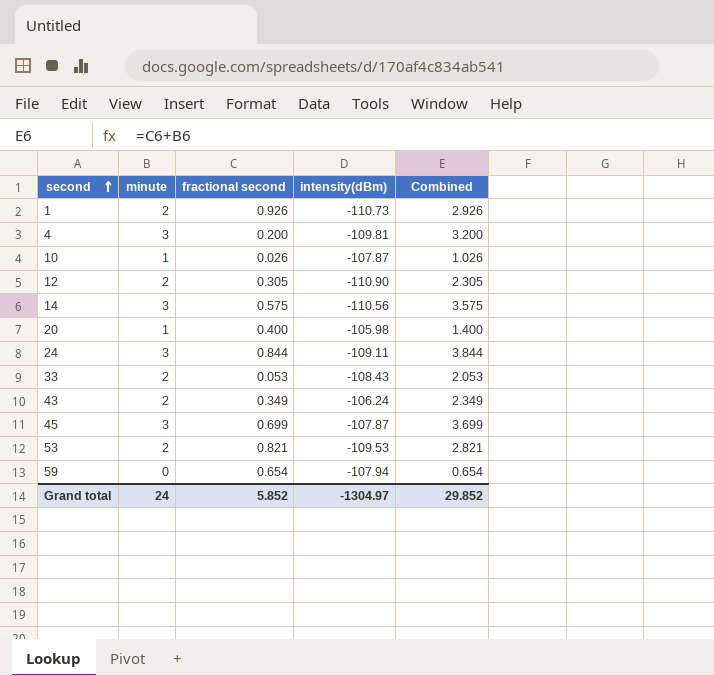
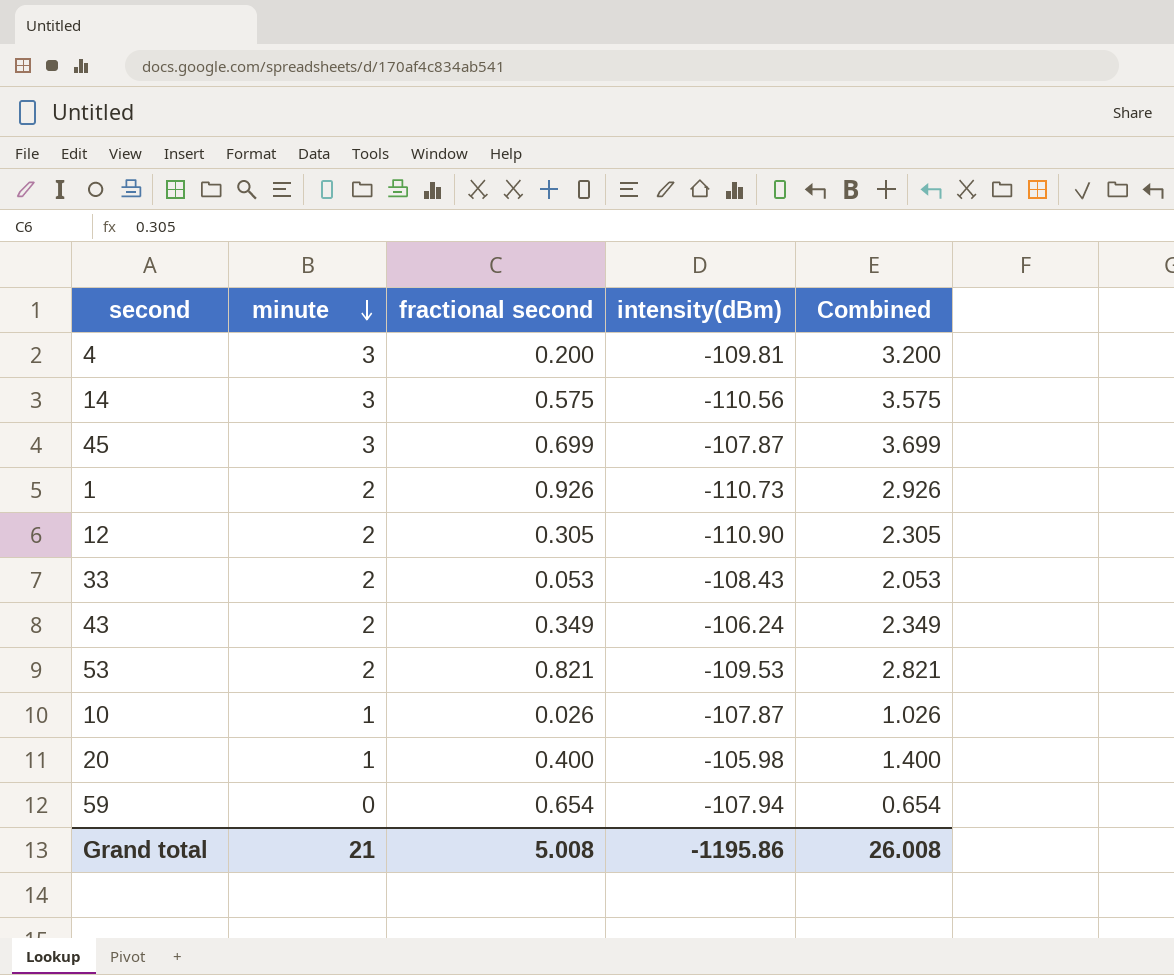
row order: second ascending -> minute descending
row 24: 3 | 0.844 | -109.11 | 3.844 -> none
Grand total | minute: 24 -> 21
Grand total | fractional second: 5.852 -> 5.008
Grand total | intensity(dBm): -1304.97 -> -1195.86
Grand total | Combined: 29.852 -> 26.008

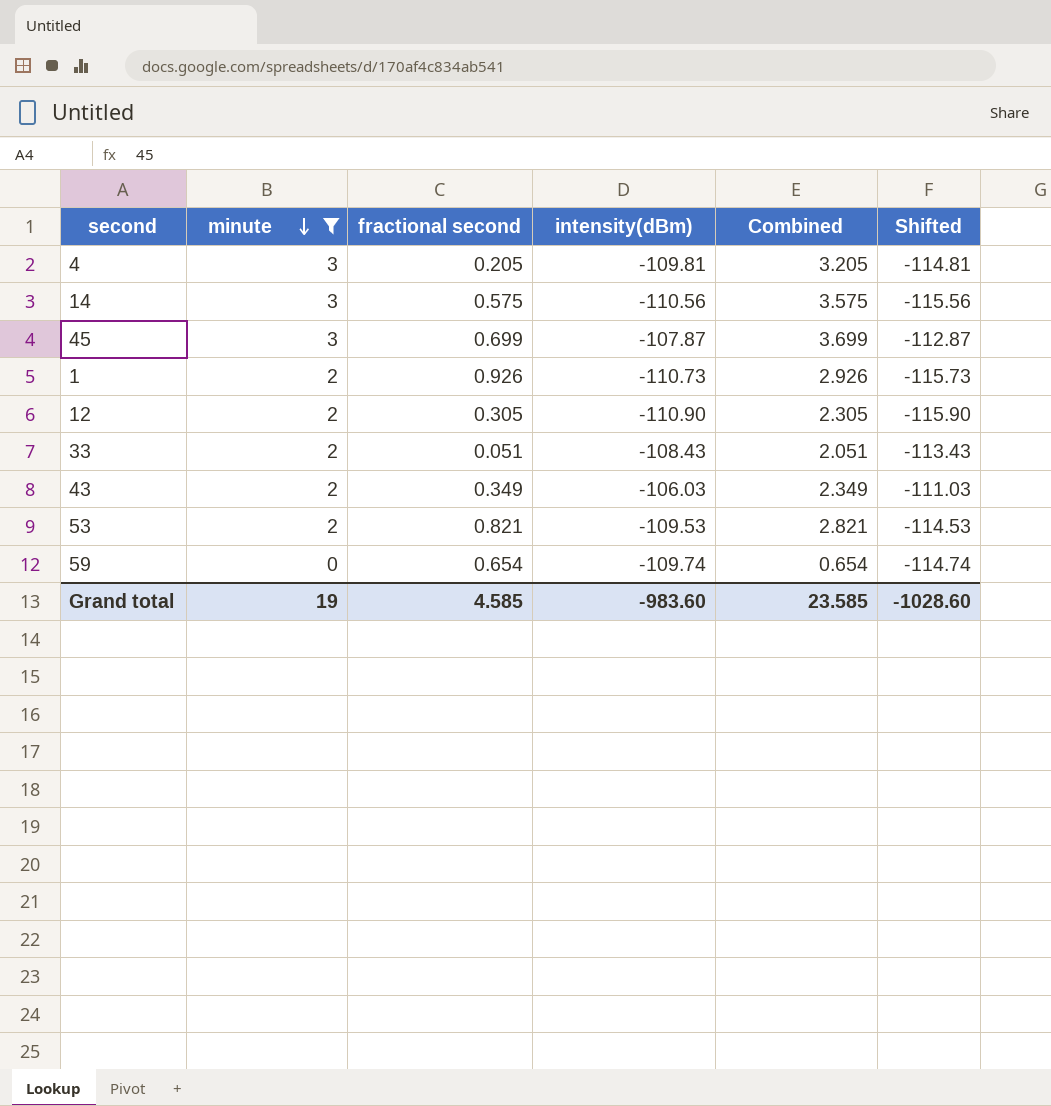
filter: none -> minute != 1
column Shifted | formula: none -> [intensity(dBm)] - 5
4 | fractional second: 0.200 -> 0.205
4 | Combined: 3.200 -> 3.205
33 | fractional second: 0.053 -> 0.051
33 | Combined: 2.053 -> 2.051
43 | intensity(dBm): -106.24 -> -106.03
59 | intensity(dBm): -107.94 -> -109.74
Grand total | minute: 21 -> 19
Grand total | fractional second: 5.008 -> 4.585
Grand total | intensity(dBm): -1195.86 -> -983.60
Grand total | Combined: 26.008 -> 23.585

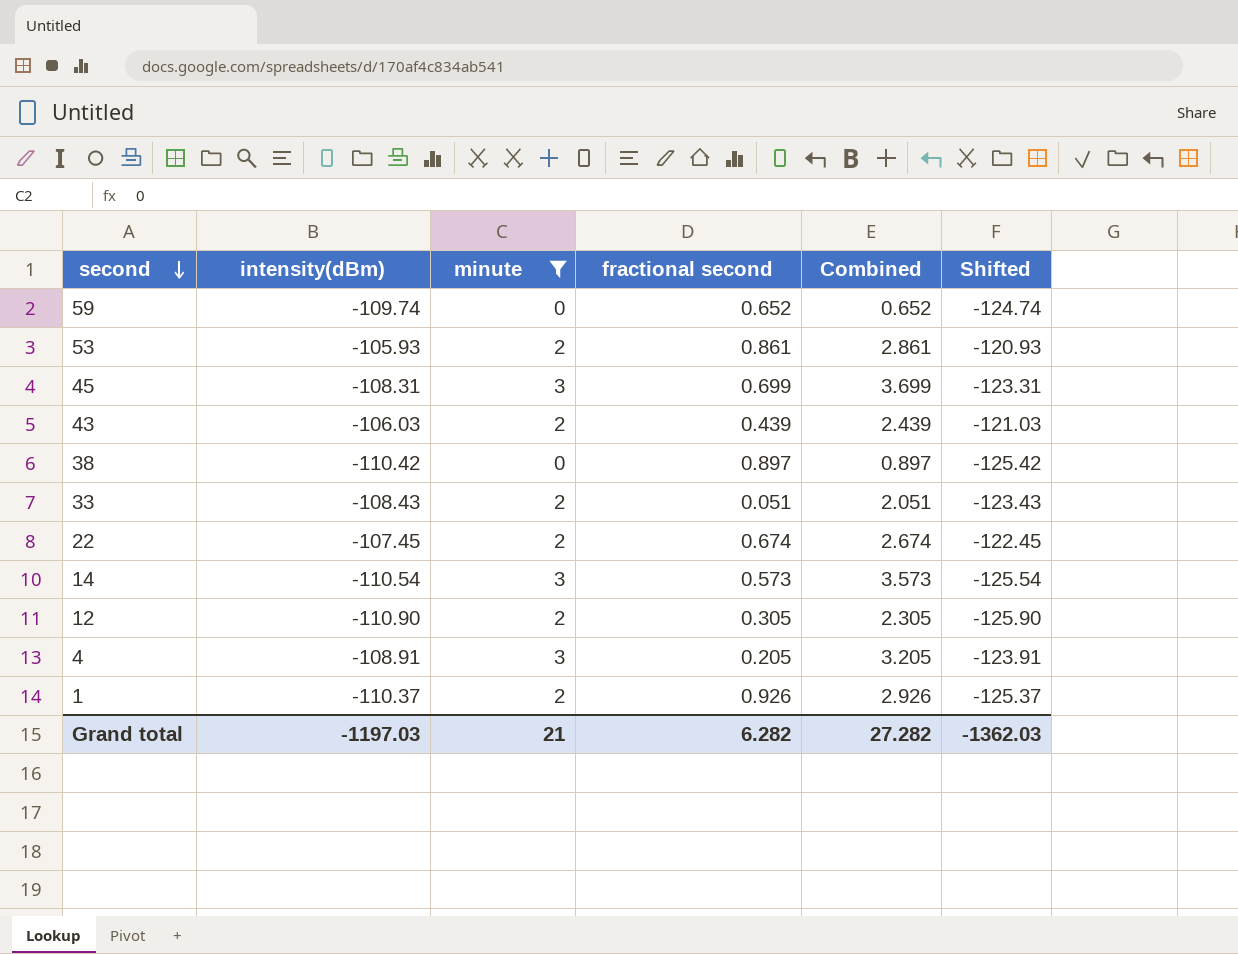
row order: minute descending -> second descending
column intensity(dBm) | position: 4 -> 2
column Shifted | formula: [intensity(dBm)] - 5 -> [intensity(dBm)] - 15
59 | fractional second: 0.654 -> 0.652
59 | Combined: 0.654 -> 0.652
53 | intensity(dBm): -109.53 -> -105.93
53 | fractional second: 0.821 -> 0.861
53 | Combined: 2.821 -> 2.861
45 | intensity(dBm): -107.87 -> -108.31
43 | fractional second: 0.349 -> 0.439
43 | Combined: 2.349 -> 2.439
row 38: none -> -110.42 | 0 | 0.897 | 0.897 | -125.42
row 22: none -> -107.45 | 2 | 0.674 | 2.674 | -122.45
14 | intensity(dBm): -110.56 -> -110.54
14 | fractional second: 0.575 -> 0.573
14 | Combined: 3.575 -> 3.573
4 | intensity(dBm): -109.81 -> -108.91
1 | intensity(dBm): -110.73 -> -110.37
Grand total | intensity(dBm): -983.60 -> -1197.03
Grand total | minute: 19 -> 21
Grand total | fractional second: 4.585 -> 6.282
Grand total | Combined: 23.585 -> 27.282
Grand total | Shifted: -1028.60 -> -1362.03

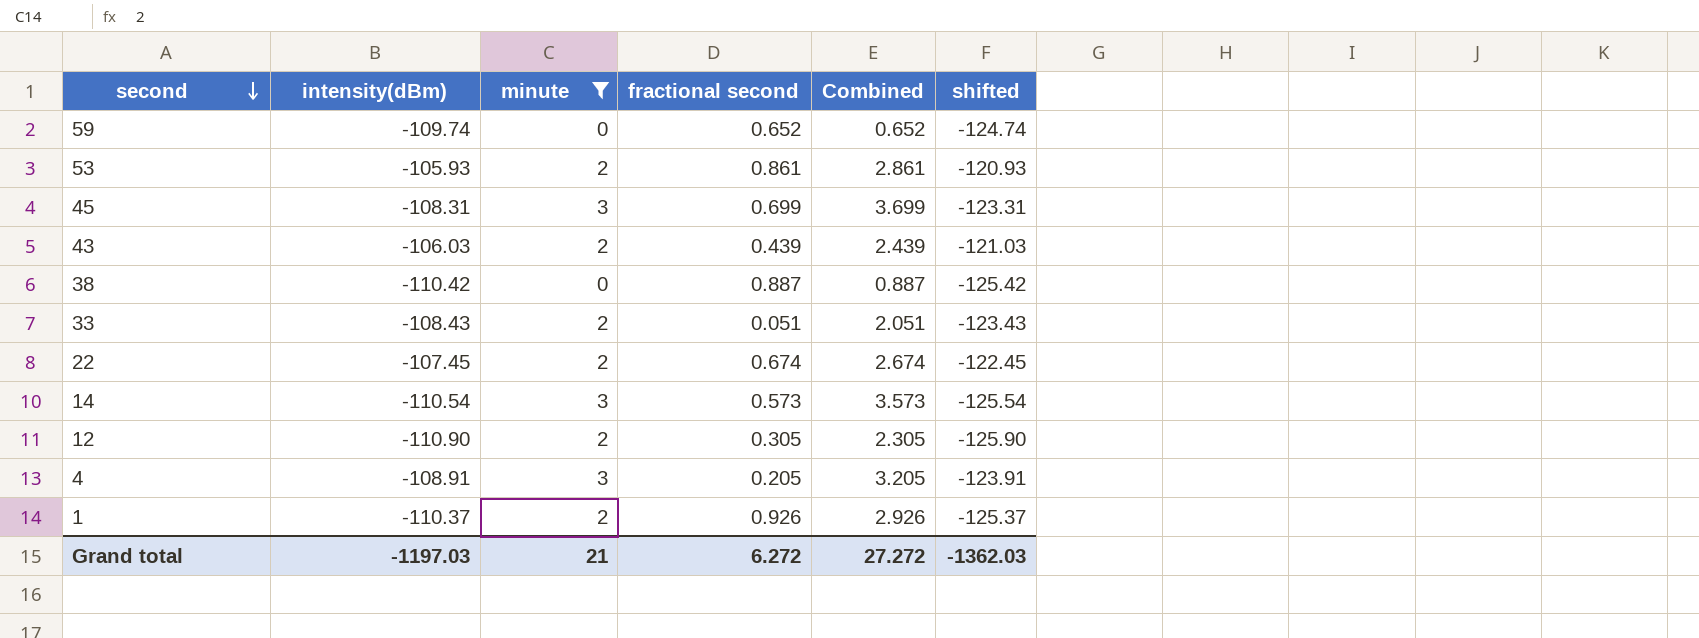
column name: Shifted -> shifted
38 | fractional second: 0.897 -> 0.887
38 | Combined: 0.897 -> 0.887
Grand total | fractional second: 6.282 -> 6.272
Grand total | Combined: 27.282 -> 27.272

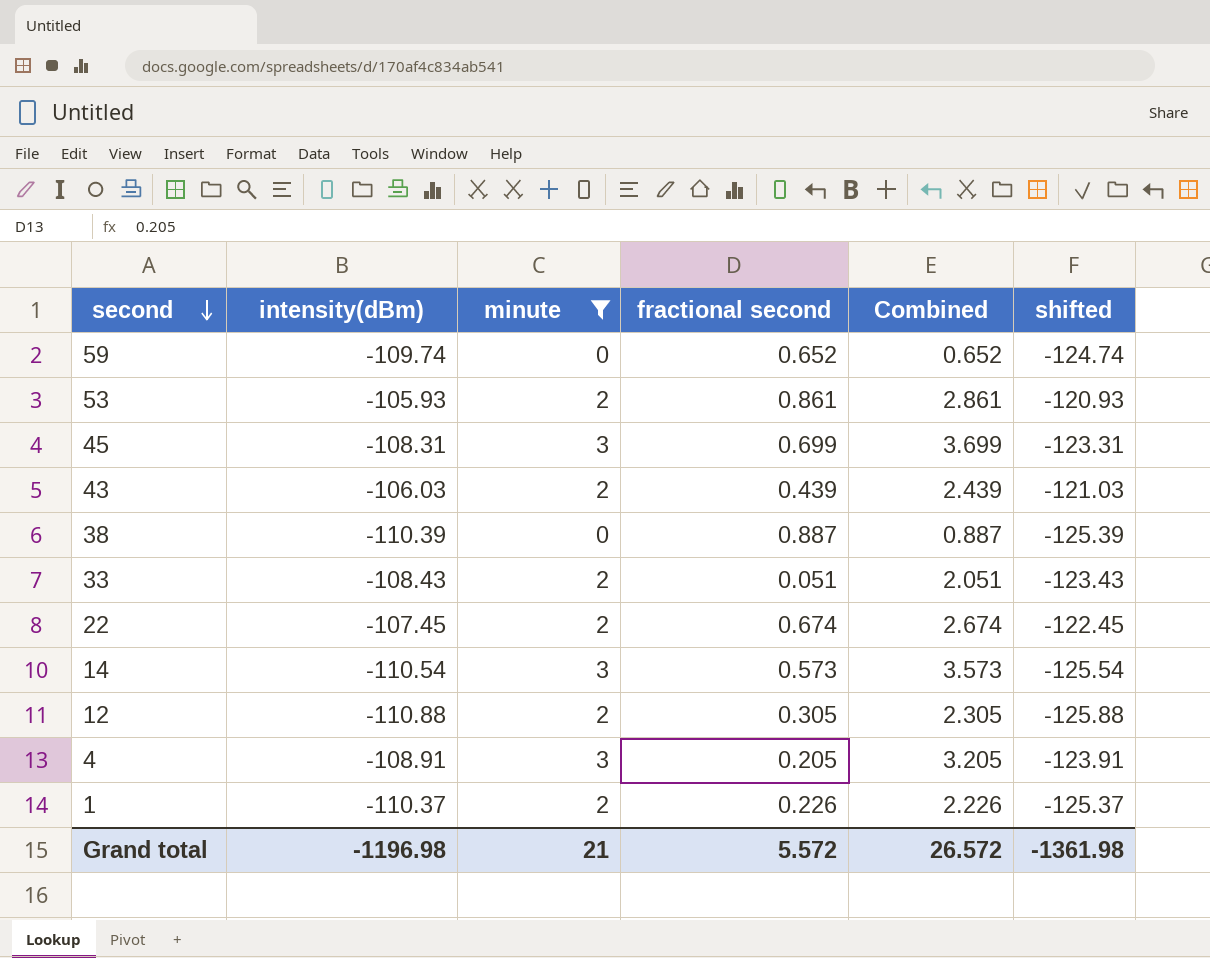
38 | intensity(dBm): -110.42 -> -110.39
38 | shifted: -125.42 -> -125.39
12 | intensity(dBm): -110.90 -> -110.88
12 | shifted: -125.90 -> -125.88
1 | fractional second: 0.926 -> 0.226
1 | Combined: 2.926 -> 2.226
Grand total | intensity(dBm): -1197.03 -> -1196.98
Grand total | fractional second: 6.272 -> 5.572
Grand total | Combined: 27.272 -> 26.572
Grand total | shifted: -1362.03 -> -1361.98

